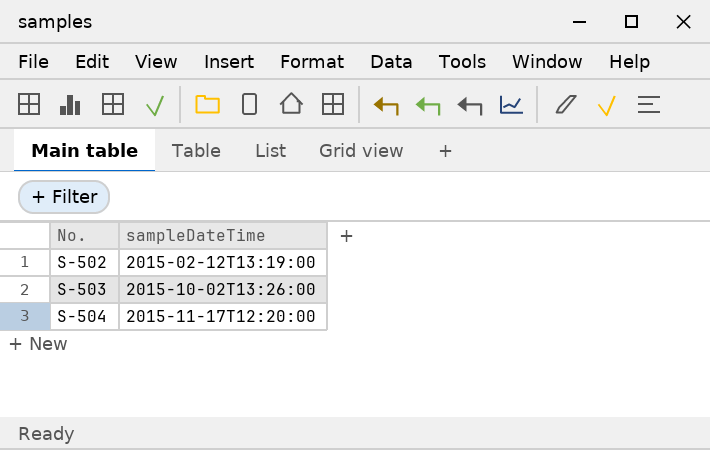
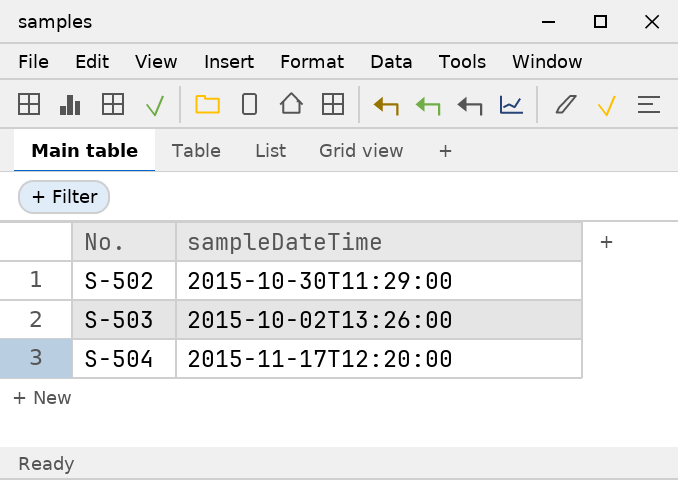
S-502 | sampleDateTime: 2015-02-12T13:19:00 -> 2015-10-30T11:29:00

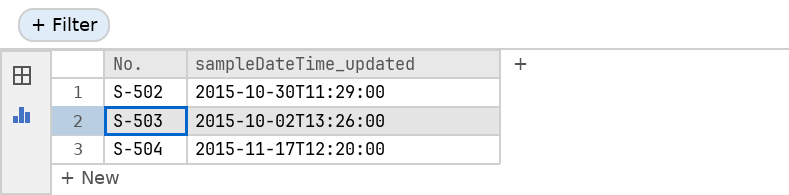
column name: sampleDateTime -> sampleDateTime_updated

